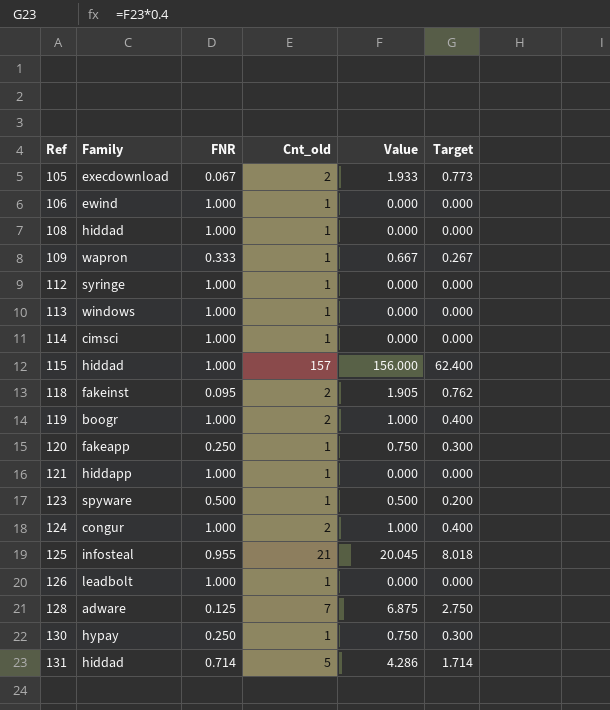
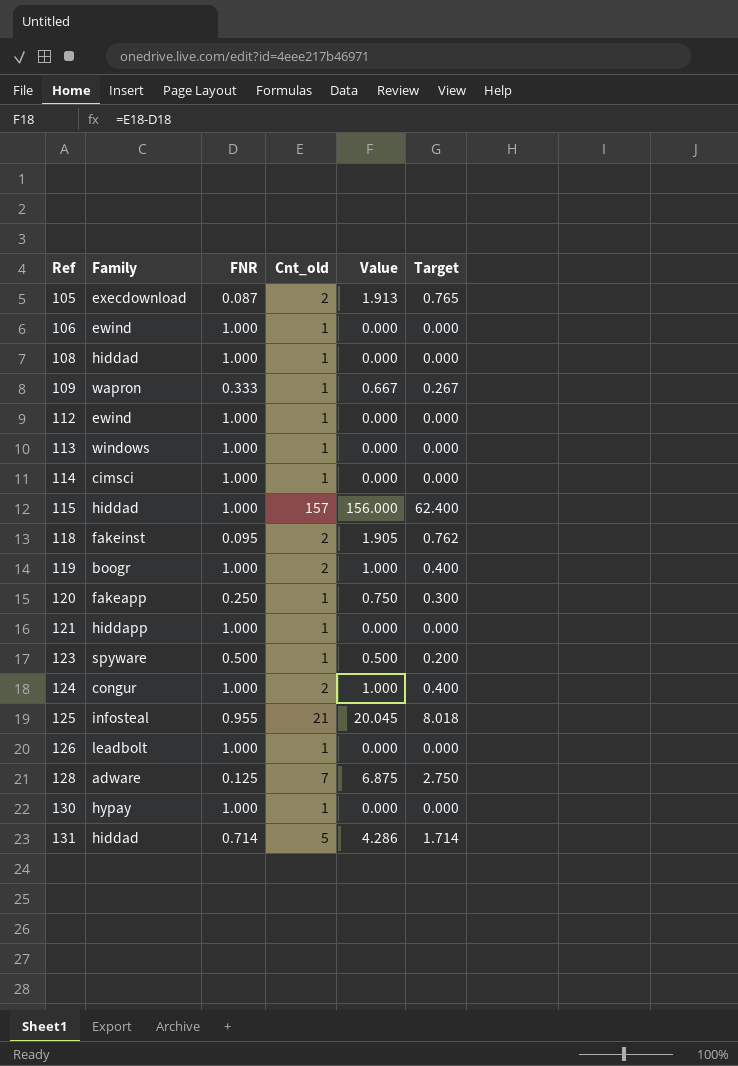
105 | FNR: 0.067 -> 0.087
105 | Value: 1.933 -> 1.913
105 | Target: 0.773 -> 0.765
112 | Family: syringe -> ewind
130 | FNR: 0.250 -> 1.000
130 | Value: 0.750 -> 0.000
130 | Target: 0.300 -> 0.000

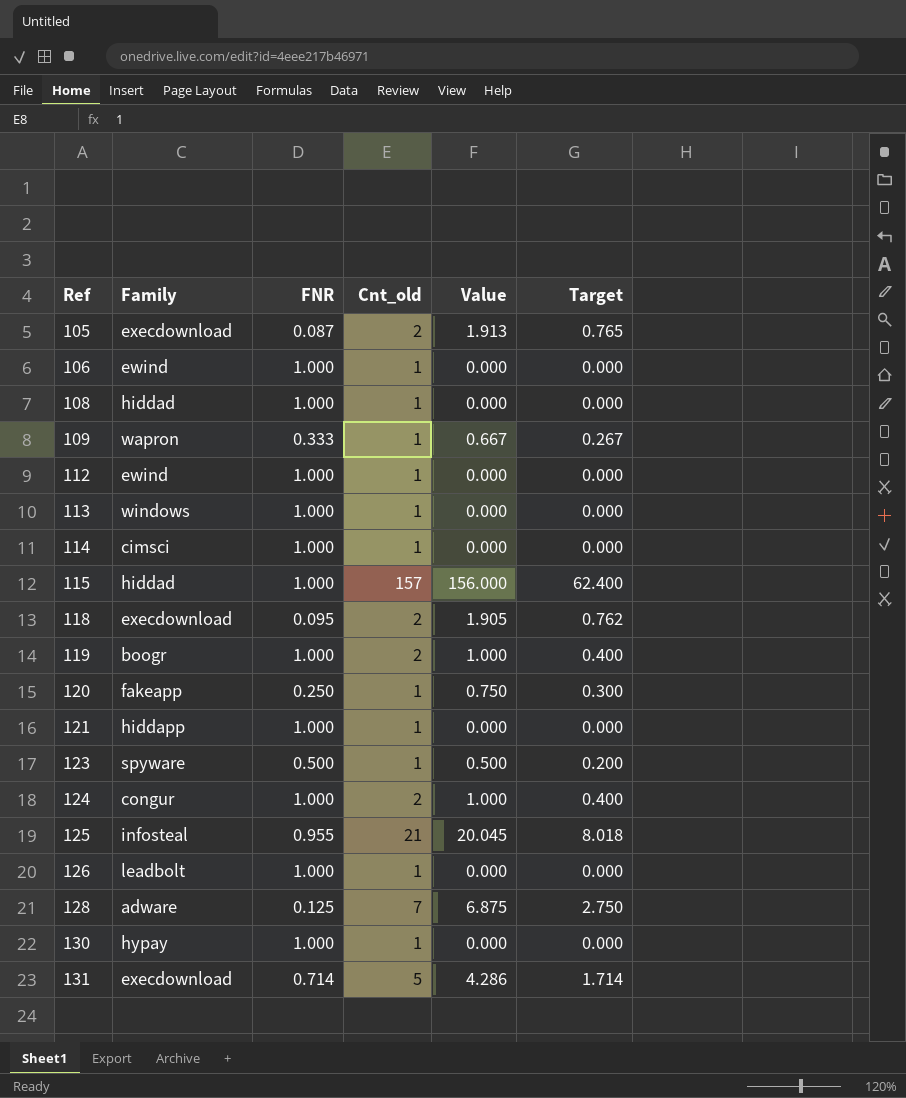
118 | Family: fakeinst -> execdownload
131 | Family: hiddad -> execdownload

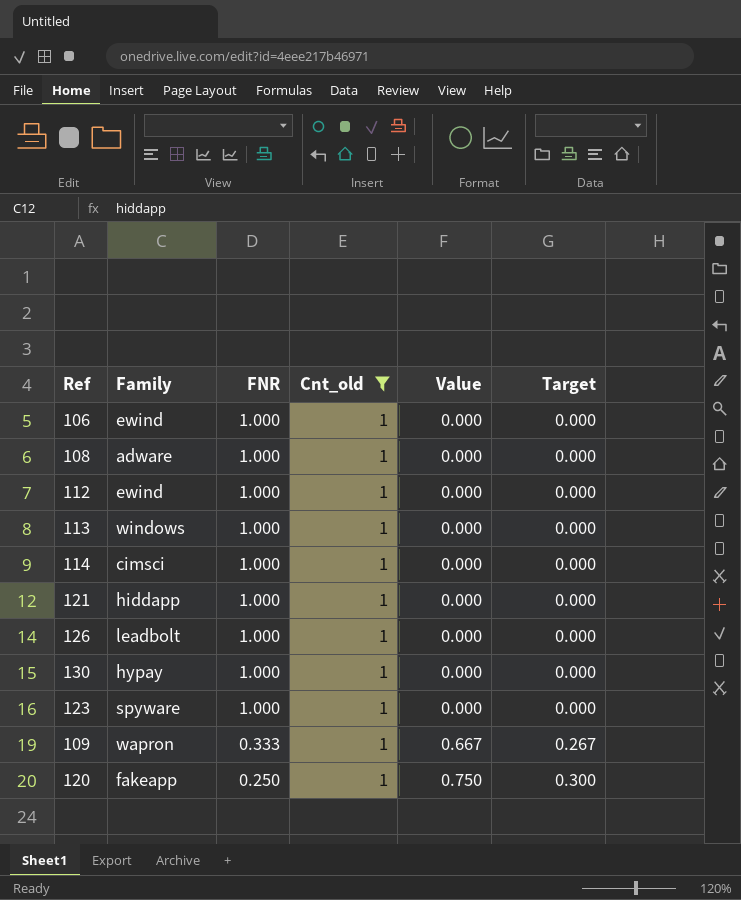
filter: none -> Cnt_old = 1
row order: Ref ascending -> FNR descending
108 | Family: hiddad -> adware
123 | FNR: 0.500 -> 1.000
123 | Value: 0.500 -> 0.000
123 | Target: 0.200 -> 0.000

